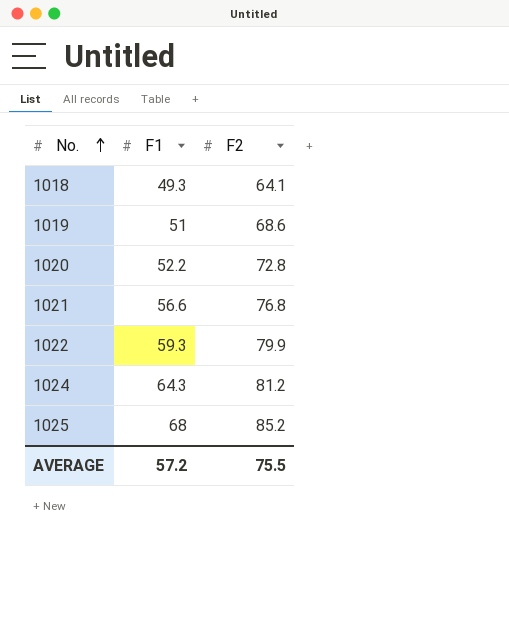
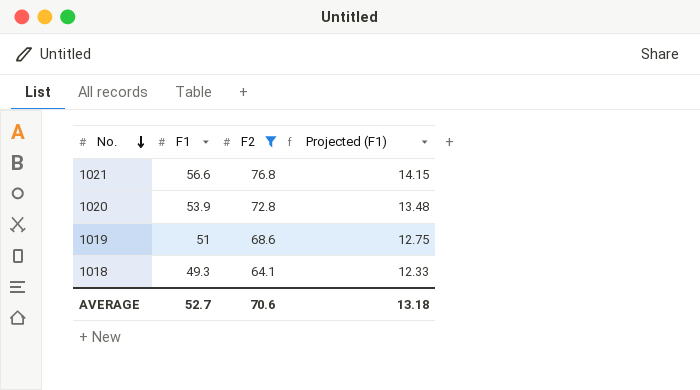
filter: none -> F2 <= 76.8
row order: No. ascending -> No. descending
column Projected (F1) | formula: none -> [F1] * 0.25
1020 | F1: 52.2 -> 53.9
AVERAGE | F1: 57.2 -> 52.7
AVERAGE | F2: 75.5 -> 70.6

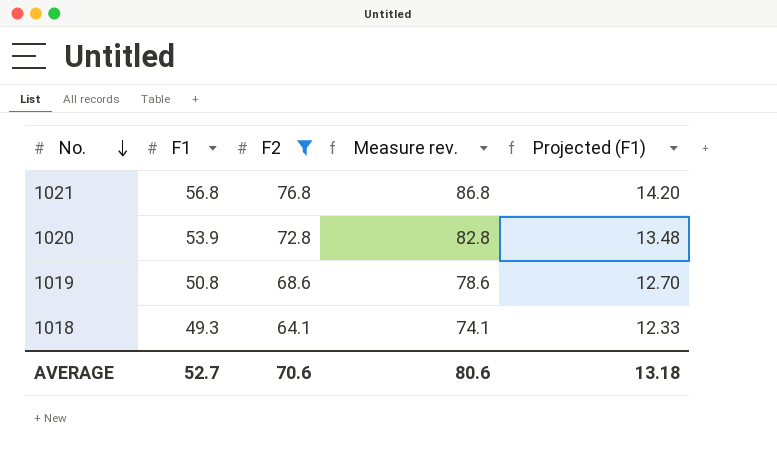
column Measure rev. | formula: none -> [F2] + 10
1021 | F1: 56.6 -> 56.8
1021 | Projected (F1): 14.15 -> 14.20
1019 | F1: 51 -> 50.8
1019 | Projected (F1): 12.75 -> 12.70

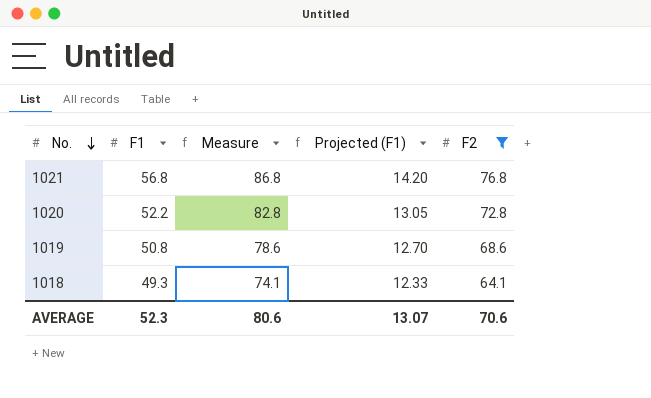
column name: Measure rev. -> Measure
column F2 | position: 3 -> 5
1020 | F1: 53.9 -> 52.2
1020 | Projected (F1): 13.48 -> 13.05
AVERAGE | F1: 52.7 -> 52.3
AVERAGE | Projected (F1): 13.18 -> 13.07

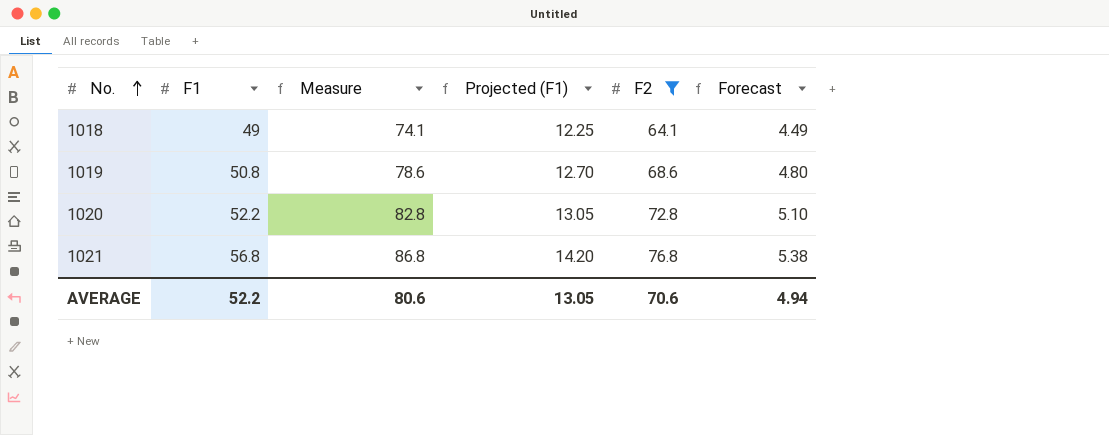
row order: No. descending -> No. ascending
column Forecast | formula: none -> [F2] * 0.07
1018 | F1: 49.3 -> 49
1018 | Projected (F1): 12.33 -> 12.25
AVERAGE | F1: 52.3 -> 52.2
AVERAGE | Projected (F1): 13.07 -> 13.05

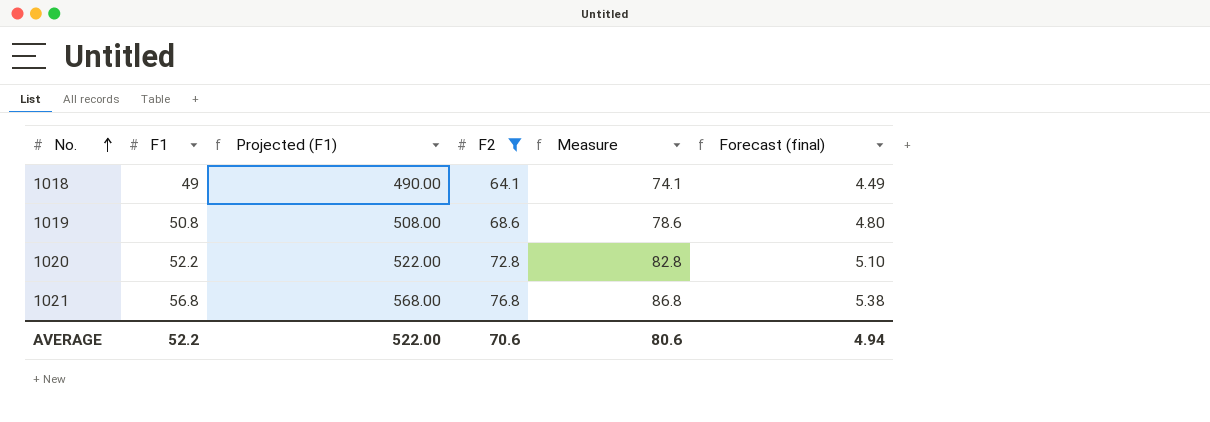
column Projected (F1) | formula: [F1] * 0.25 -> [F1] * 10
column Measure | position: 3 -> 5
column name: Forecast -> Forecast (final)
AVERAGE | Projected (F1): 13.05 -> 522.00

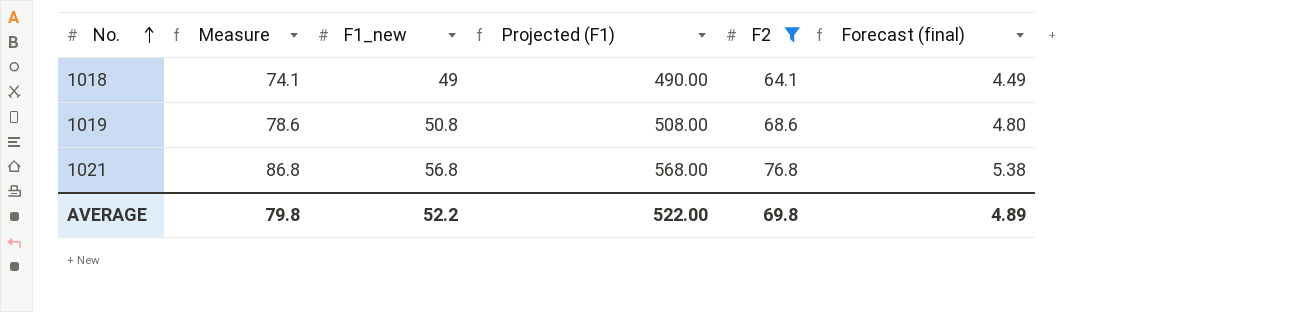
column Measure | position: 5 -> 2
column name: F1 -> F1_new
row 1020: 52.2 | 522.00 | 72.8 | 82.8 | 5.10 -> none
AVERAGE | Measure: 80.6 -> 79.8
AVERAGE | F2: 70.6 -> 69.8
AVERAGE | Forecast (final): 4.94 -> 4.89

